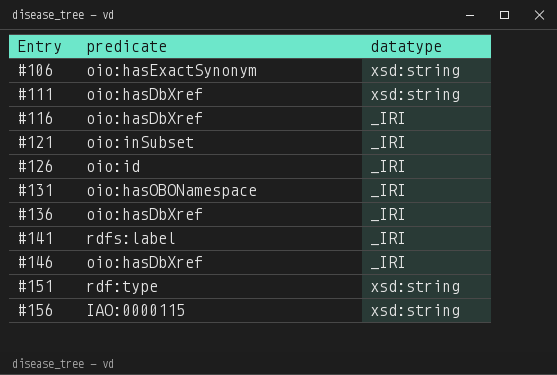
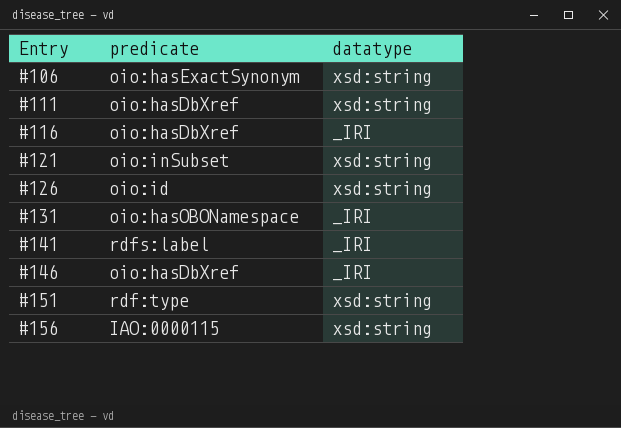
row #136: oio:hasDbXref | _IRI -> none
#121 | datatype: _IRI -> xsd:string
#126 | datatype: _IRI -> xsd:string

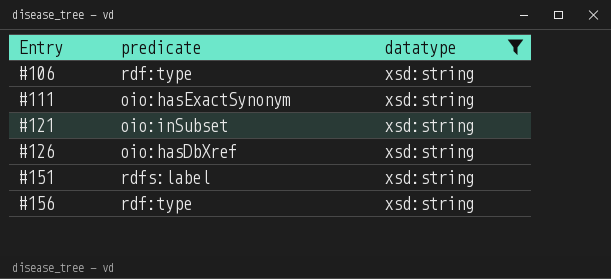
filter: none -> datatype = xsd:string
#106 | predicate: oio:hasExactSynonym -> rdf:type
#111 | predicate: oio:hasDbXref -> oio:hasExactSynonym
#126 | predicate: oio:id -> oio:hasDbXref
#151 | predicate: rdf:type -> rdfs:label
#156 | predicate: IAO:0000115 -> rdf:type

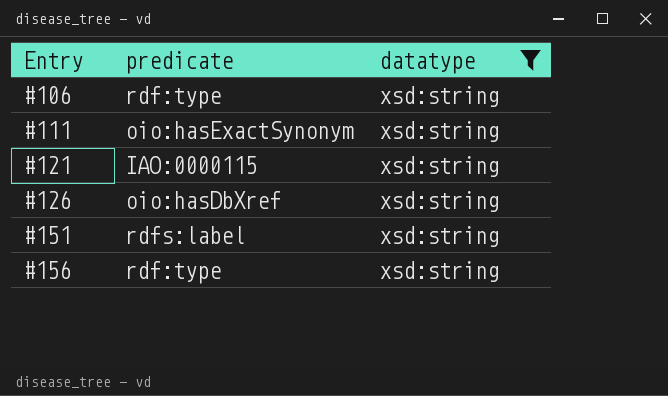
#121 | predicate: oio:inSubset -> IAO:0000115

